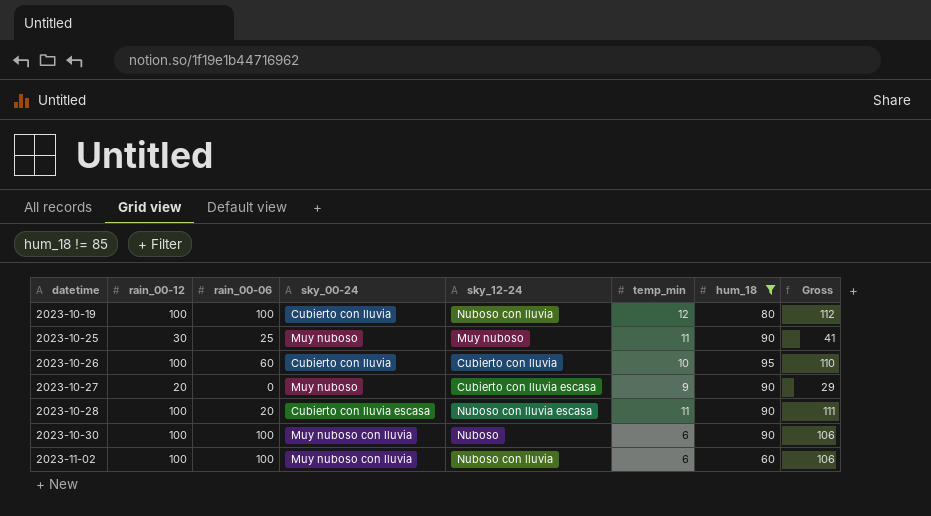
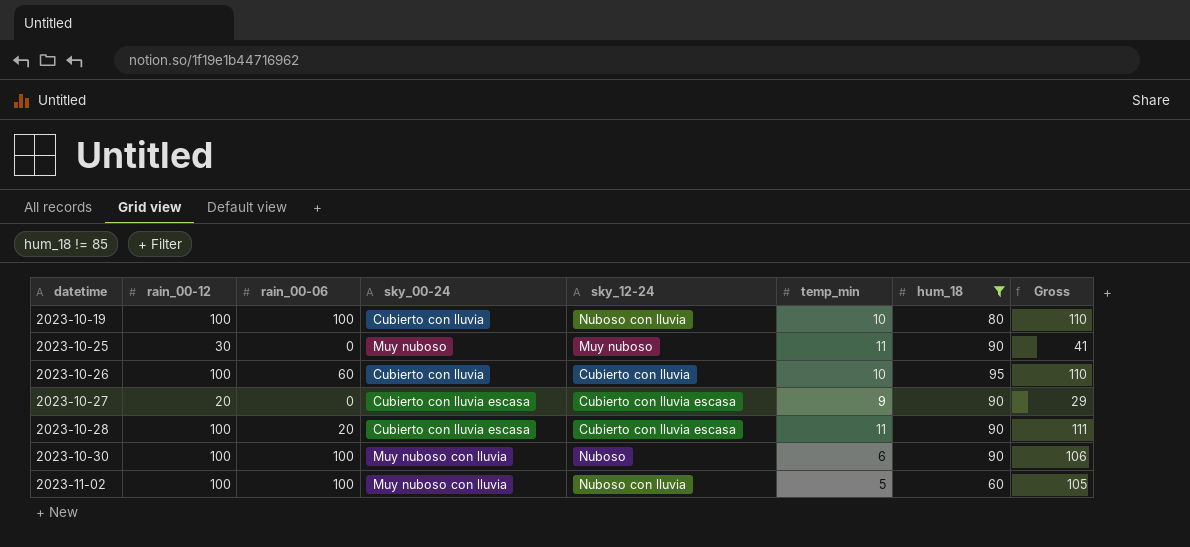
2023-10-19 | temp_min: 12 -> 10
2023-10-19 | Gross: 112 -> 110
2023-10-25 | rain_00-06: 25 -> 0
2023-10-27 | sky_00-24: Muy nuboso -> Cubierto con lluvia escasa
2023-10-28 | sky_12-24: Nuboso con lluvia escasa -> Cubierto con lluvia escasa
2023-11-02 | temp_min: 6 -> 5
2023-11-02 | Gross: 106 -> 105

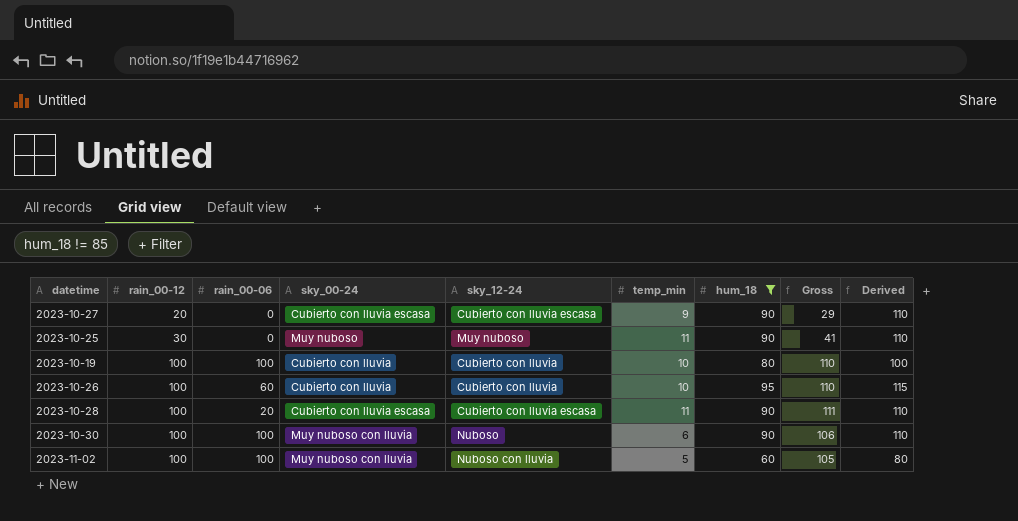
row order: datetime ascending -> rain_00-12 ascending
column Derived | formula: none -> [hum_18] + 20
2023-10-19 | sky_12-24: Nuboso con lluvia -> Cubierto con lluvia

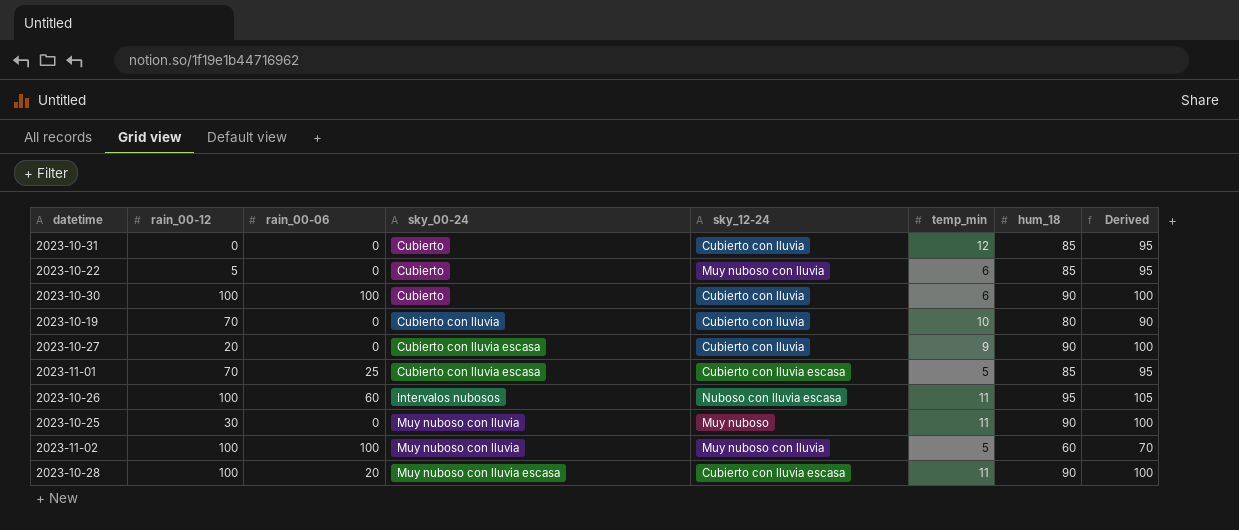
filter: hum_18 != 85 -> none
row order: rain_00-12 ascending -> sky_00-24 ascending
column Gross | formula: [rain_00-12] + [temp_min] -> none
column Derived | formula: [hum_18] + 20 -> [hum_18] + 10
2023-10-30 | sky_00-24: Muy nuboso con lluvia -> Cubierto
2023-10-30 | sky_12-24: Nuboso -> Cubierto con lluvia
2023-10-19 | rain_00-12: 100 -> 70
2023-10-19 | rain_00-06: 100 -> 0
2023-10-27 | sky_12-24: Cubierto con lluvia escasa -> Cubierto con lluvia
2023-10-26 | sky_00-24: Cubierto con lluvia -> Intervalos nubosos
2023-10-26 | sky_12-24: Cubierto con lluvia -> Nuboso con lluvia escasa
2023-10-26 | temp_min: 10 -> 11
2023-10-25 | sky_00-24: Muy nuboso -> Muy nuboso con lluvia
2023-11-02 | sky_12-24: Nuboso con lluvia -> Muy nuboso con lluvia
2023-10-28 | sky_00-24: Cubierto con lluvia escasa -> Muy nuboso con lluvia escasa

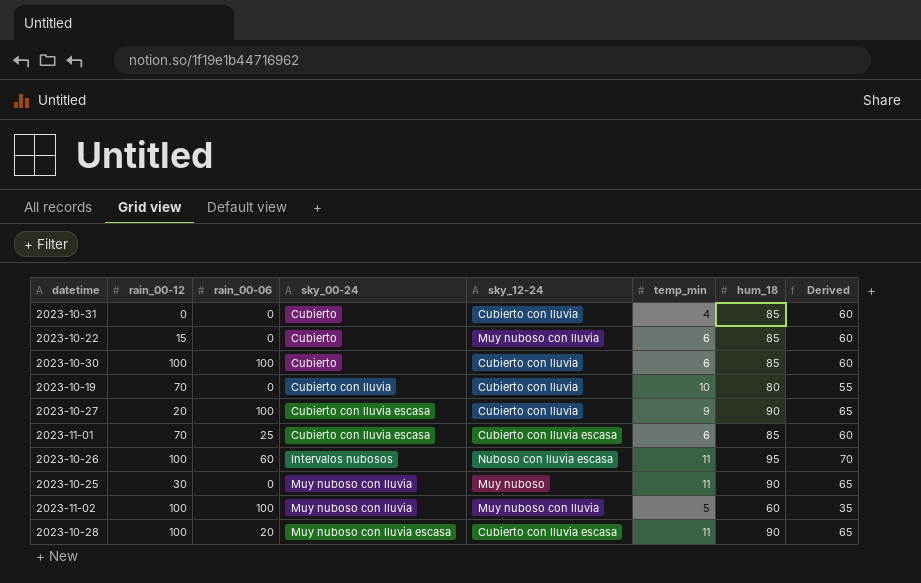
column Derived | formula: [hum_18] + 10 -> [hum_18] - 25
2023-10-31 | temp_min: 12 -> 4
2023-10-22 | rain_00-12: 5 -> 15
2023-10-30 | hum_18: 90 -> 85
2023-10-27 | rain_00-06: 0 -> 100
2023-11-01 | temp_min: 5 -> 6

